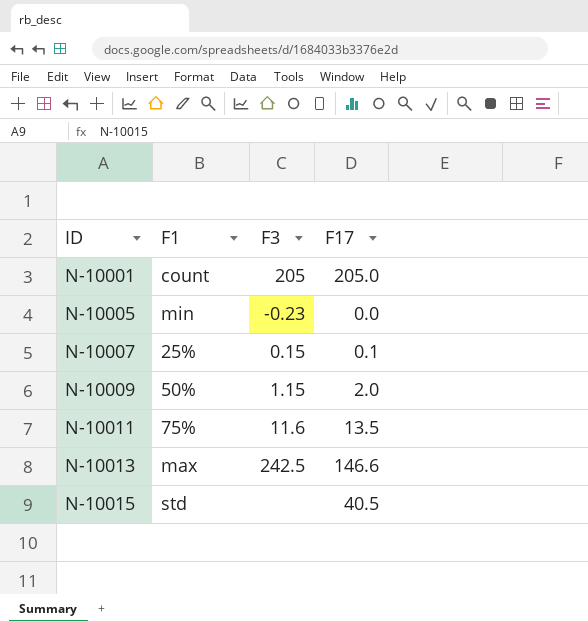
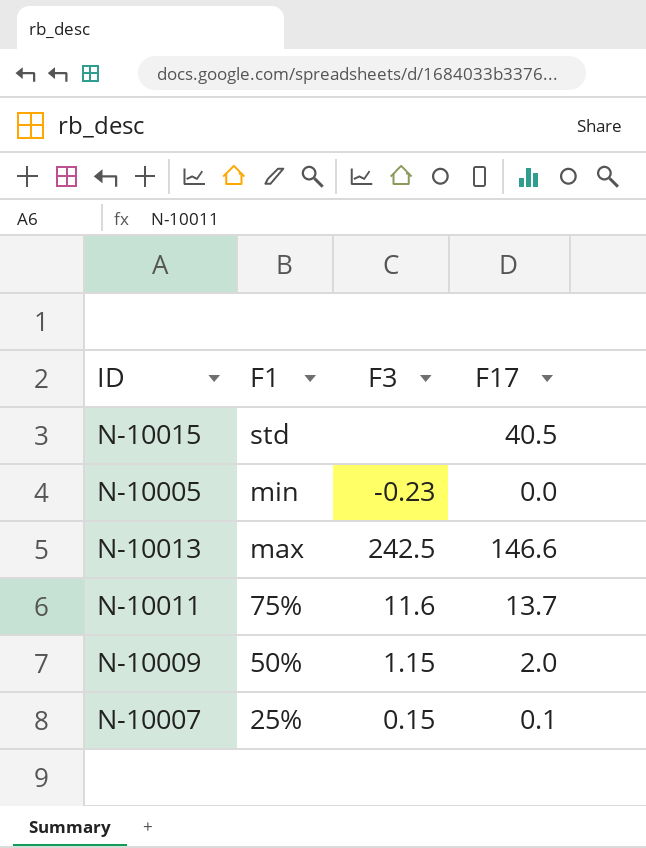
row order: ID ascending -> F1 descending
row N-10001: count | 205 | 205.0 -> none
N-10011 | F17: 13.5 -> 13.7

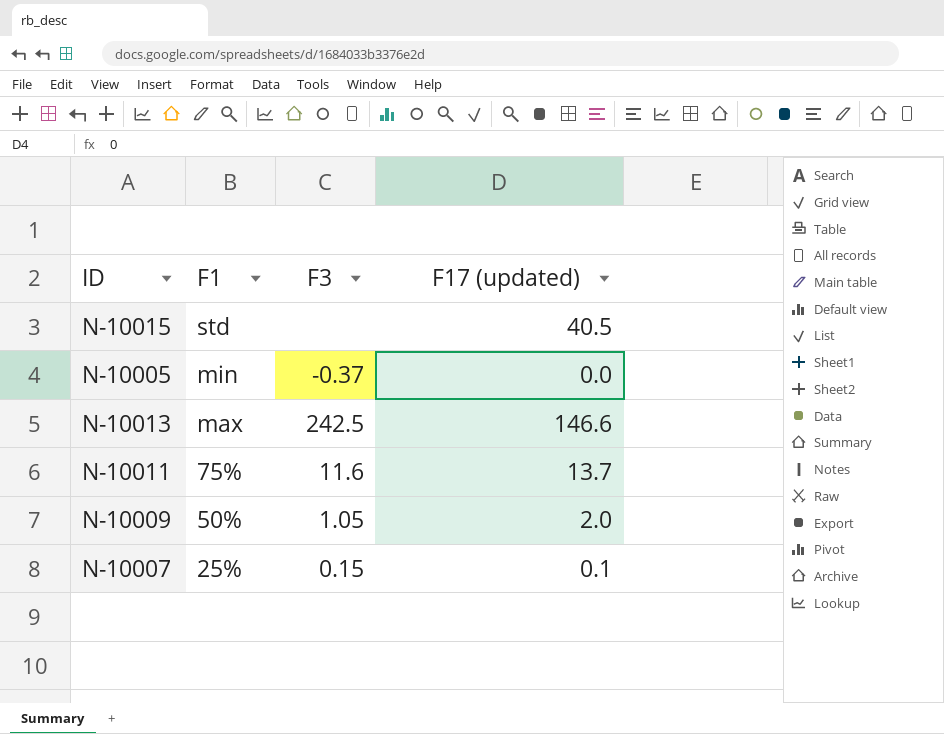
column name: F17 -> F17 (updated)
N-10005 | F3: -0.23 -> -0.37
N-10009 | F3: 1.15 -> 1.05

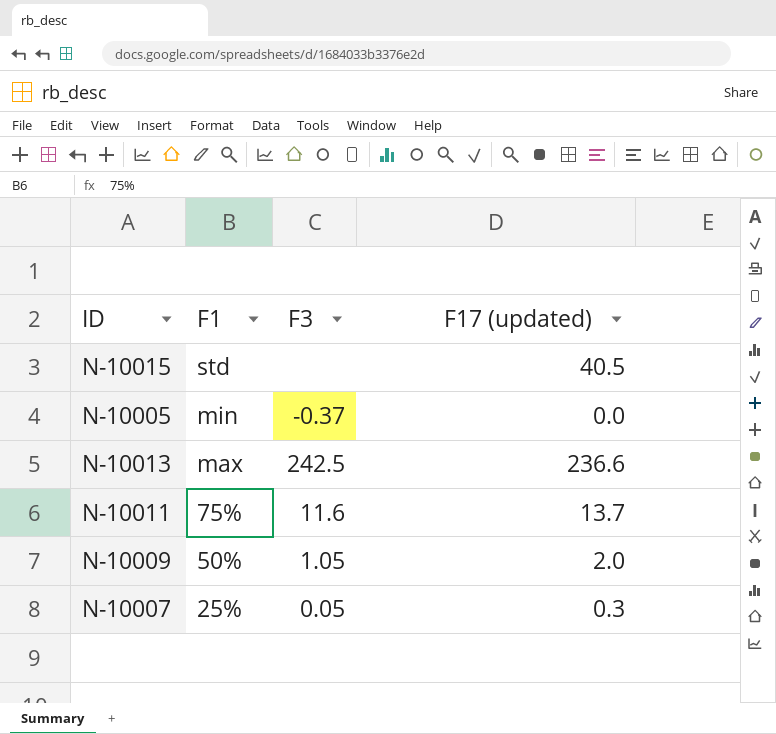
N-10013 | F17 (updated): 146.6 -> 236.6
N-10007 | F3: 0.15 -> 0.05
N-10007 | F17 (updated): 0.1 -> 0.3

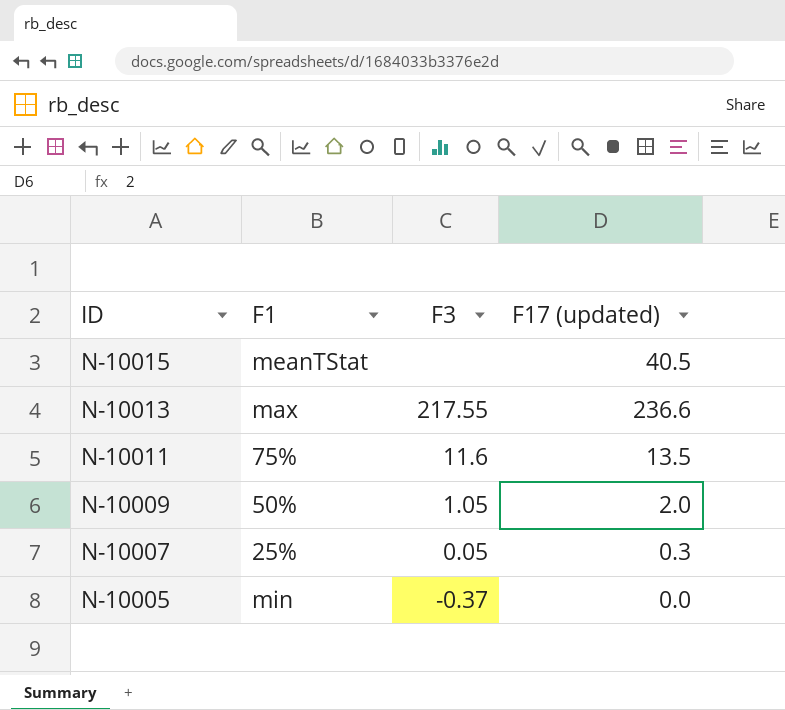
row order: F1 descending -> ID descending
N-10015 | F1: std -> meanTStat
N-10013 | F3: 242.5 -> 217.55
N-10011 | F17 (updated): 13.7 -> 13.5

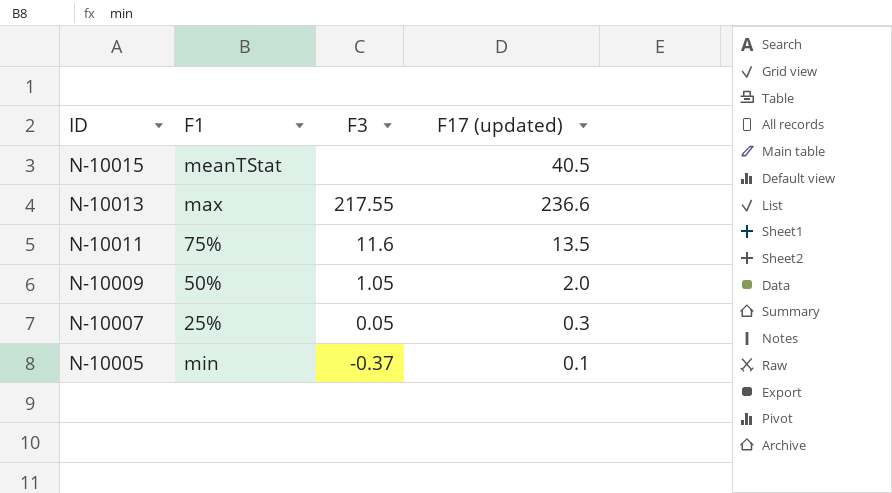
N-10005 | F17 (updated): 0.0 -> 0.1

